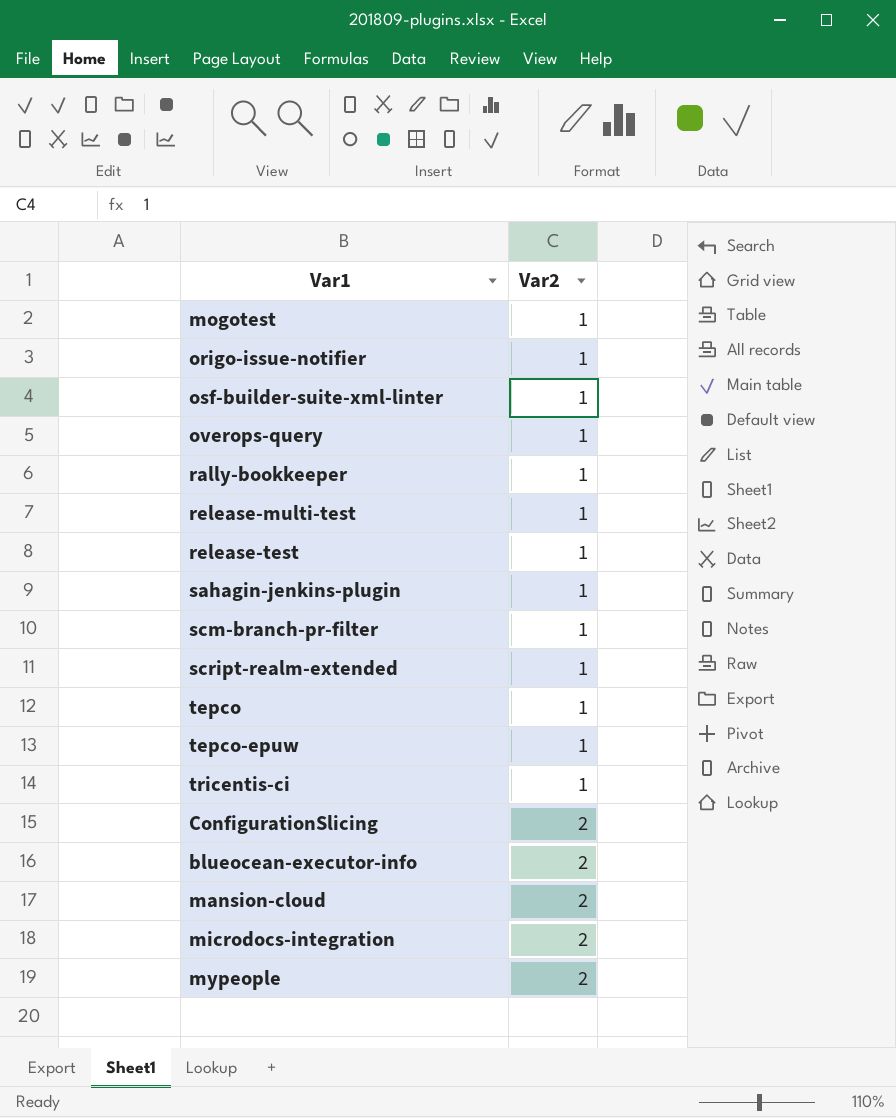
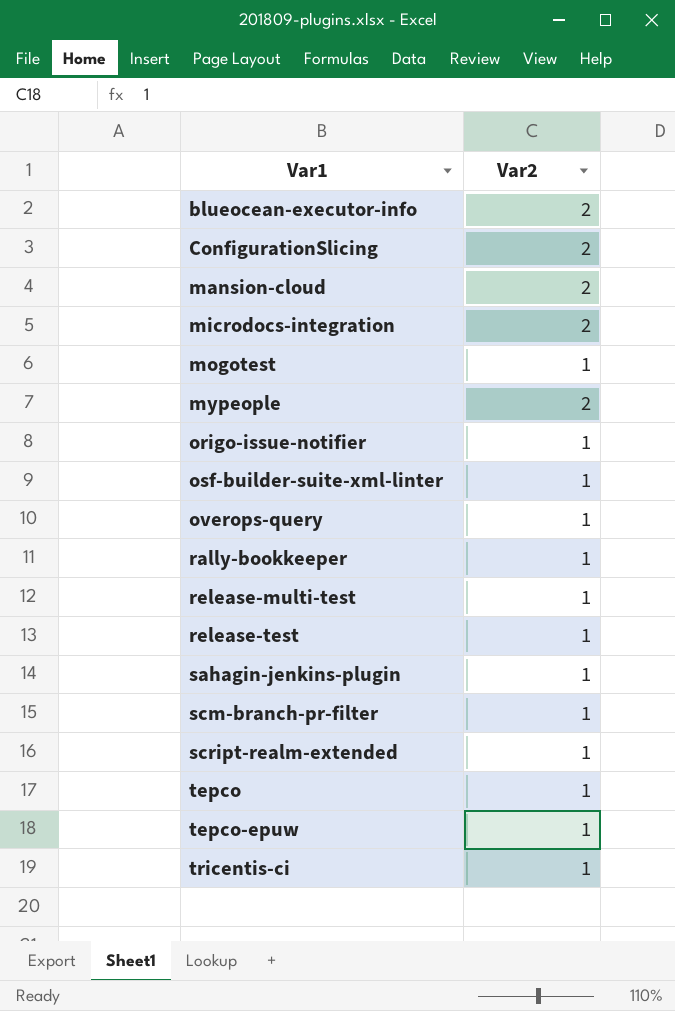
row order: Var2 ascending -> Var1 ascending

